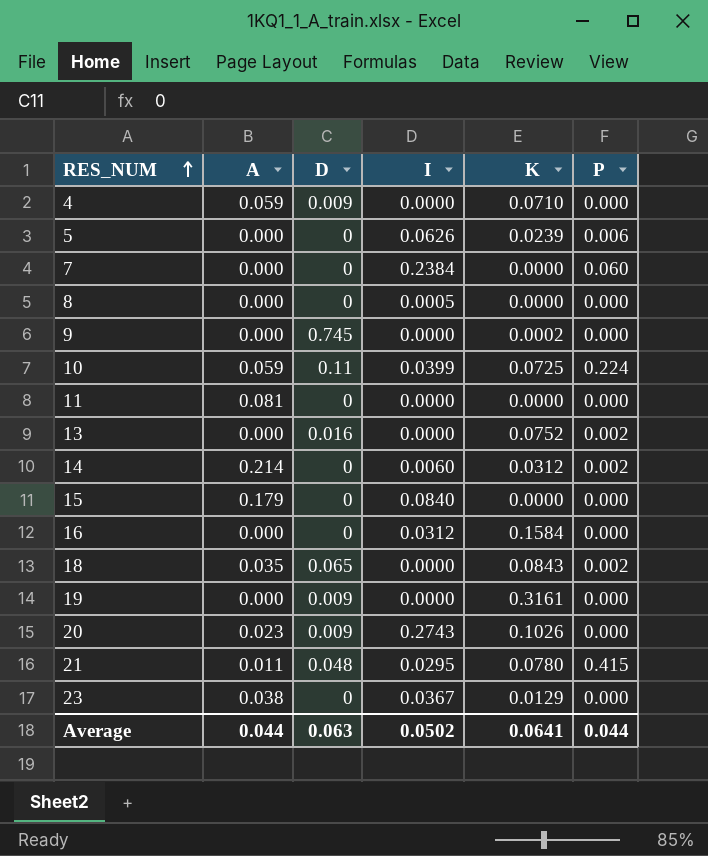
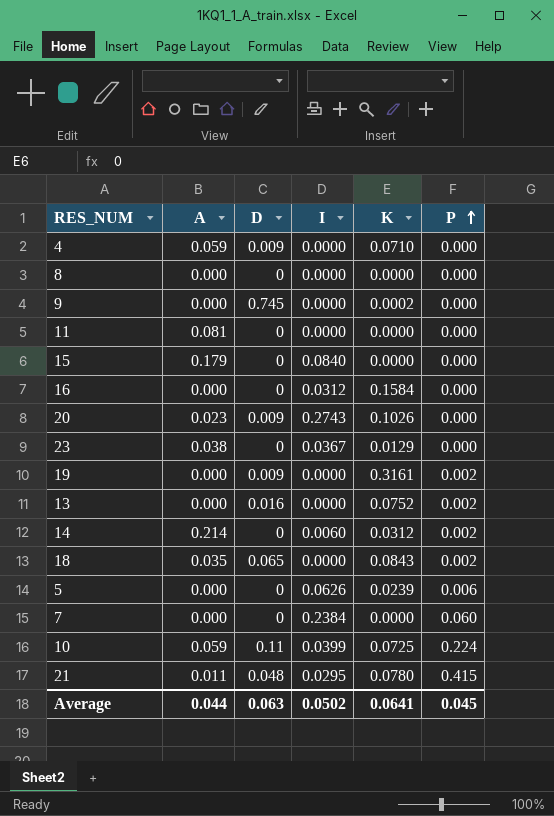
row order: RES_NUM ascending -> P ascending
8 | I: 0.0005 -> 0.0000
19 | P: 0.000 -> 0.002
Average | P: 0.044 -> 0.045

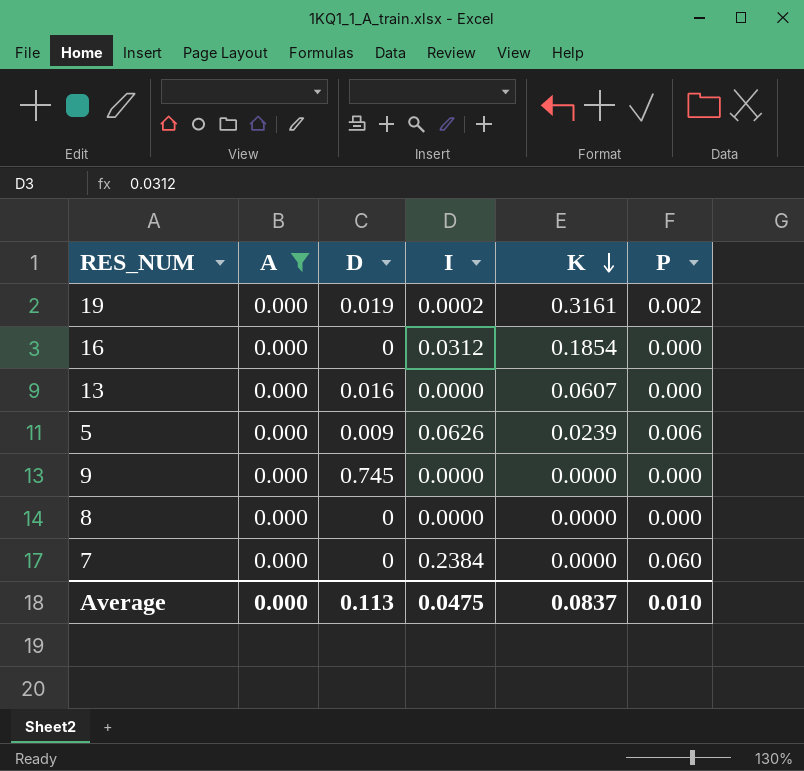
filter: none -> A = 0.000
row order: P ascending -> K descending
19 | D: 0.009 -> 0.019
19 | I: 0.0000 -> 0.0002
16 | K: 0.1584 -> 0.1854
13 | K: 0.0752 -> 0.0607
13 | P: 0.002 -> 0.000
5 | D: 0 -> 0.009
9 | K: 0.0002 -> 0.0000
Average | A: 0.044 -> 0.000
Average | D: 0.063 -> 0.113
Average | I: 0.0502 -> 0.0475
Average | K: 0.0641 -> 0.0837
Average | P: 0.045 -> 0.010

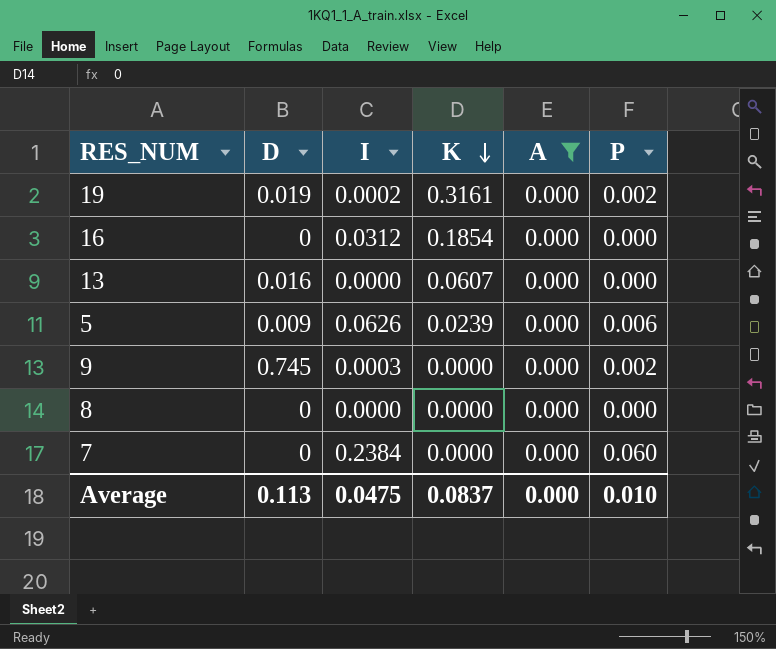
column A | position: 2 -> 5
9 | I: 0.0000 -> 0.0003
9 | P: 0.000 -> 0.002

